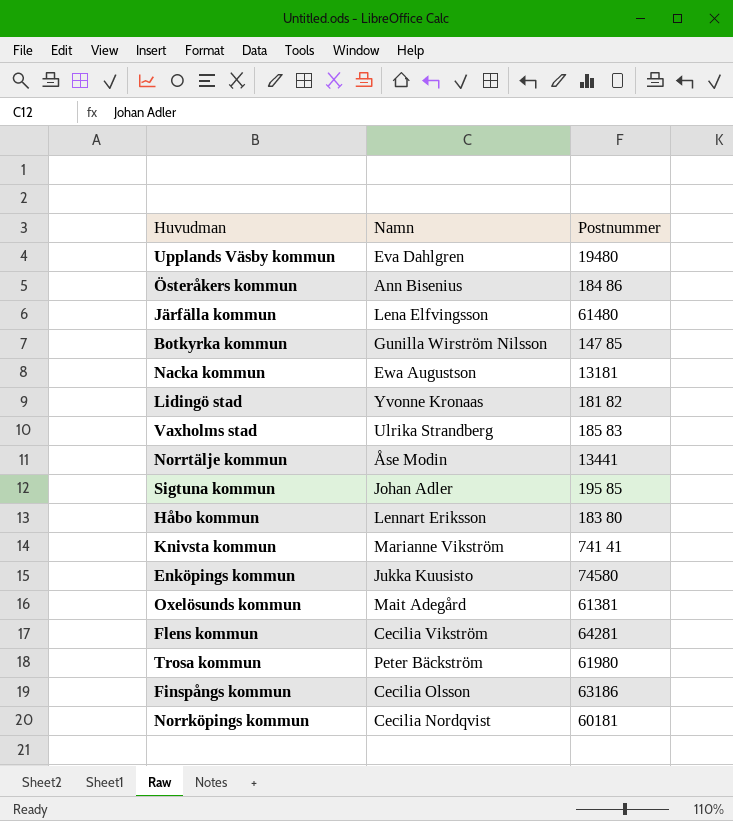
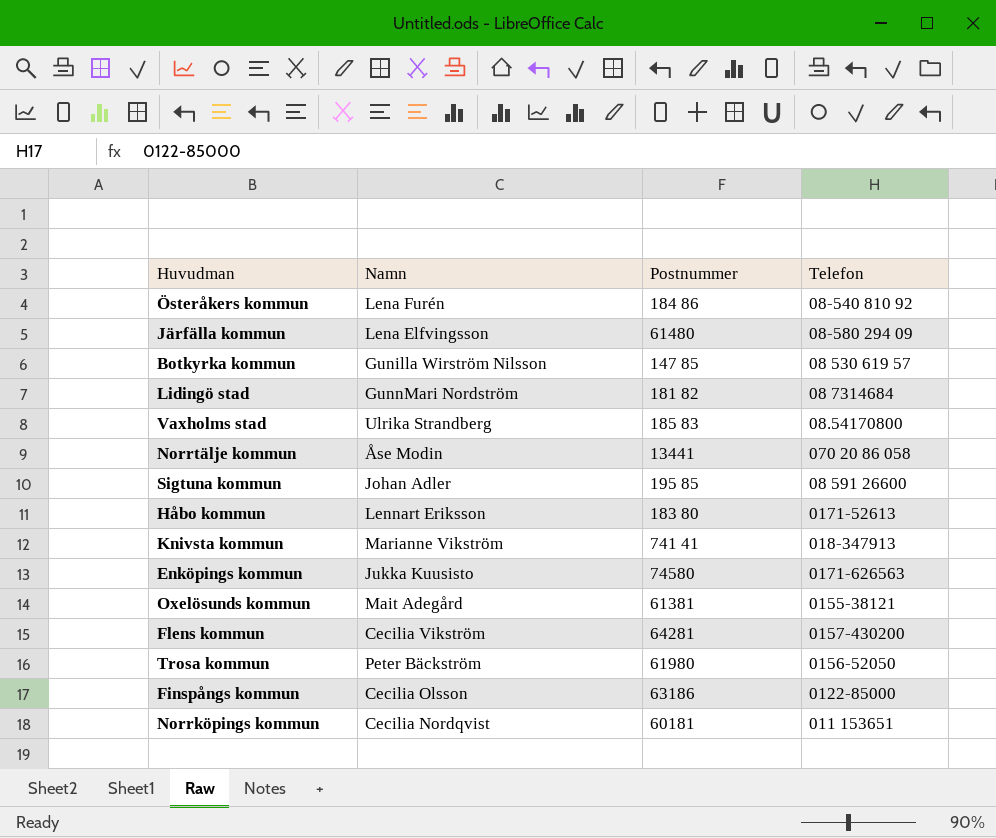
column Telefon | position: none -> 4
row Upplands Väsby kommun: Eva Dahlgren | 19480 -> none
row Nacka kommun: Ewa Augustson | 13181 -> none
Österåkers kommun | Namn: Ann Bisenius -> Lena Furén
Lidingö stad | Namn: Yvonne Kronaas -> GunnMari Nordström

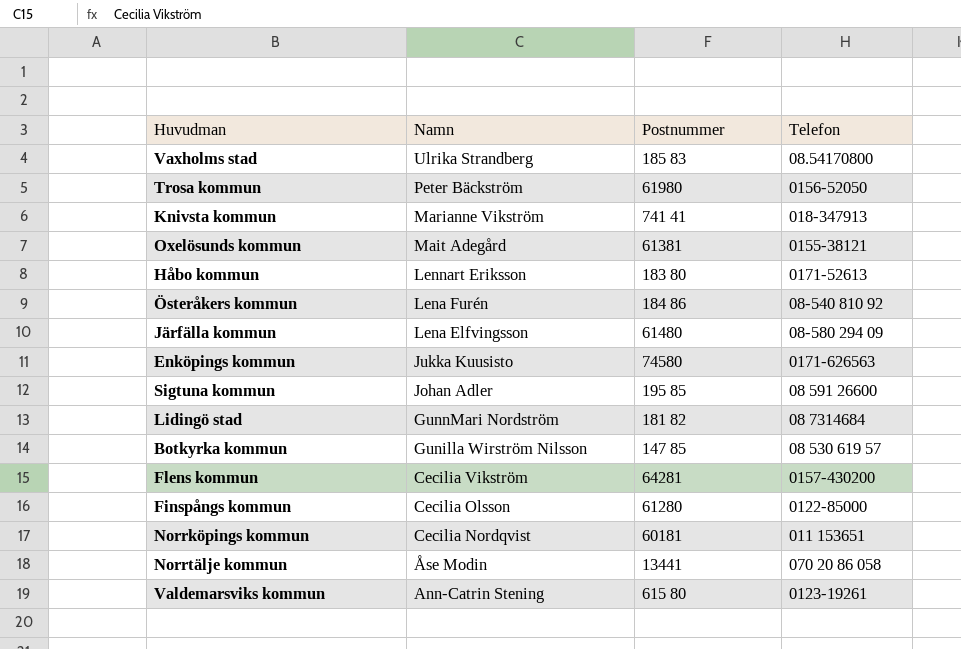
row order: none -> Namn descending
Finspångs kommun | Postnummer: 63186 -> 61280
row Valdemarsviks kommun: none -> Ann-Catrin Stening | 615 80 | 0123-19261

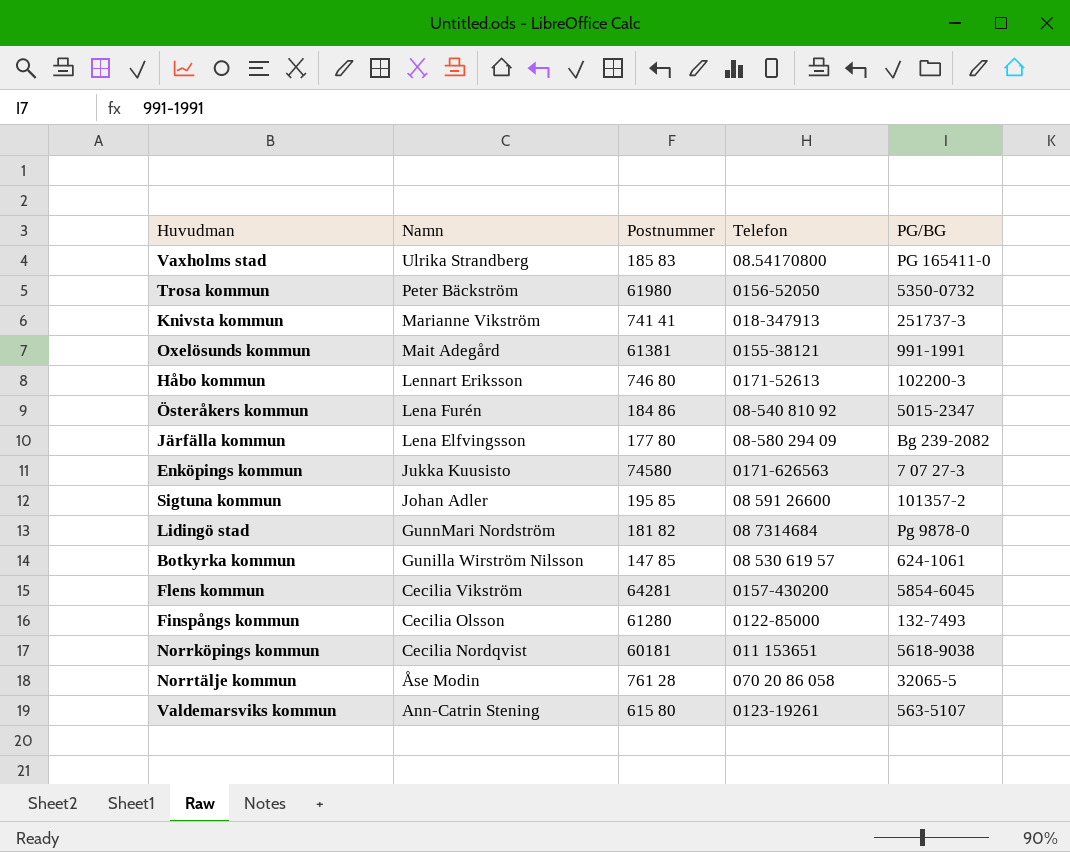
column PG/BG | position: none -> 5
Håbo kommun | Postnummer: 183 80 -> 746 80
Järfälla kommun | Postnummer: 61480 -> 177 80
Norrtälje kommun | Postnummer: 13441 -> 761 28

